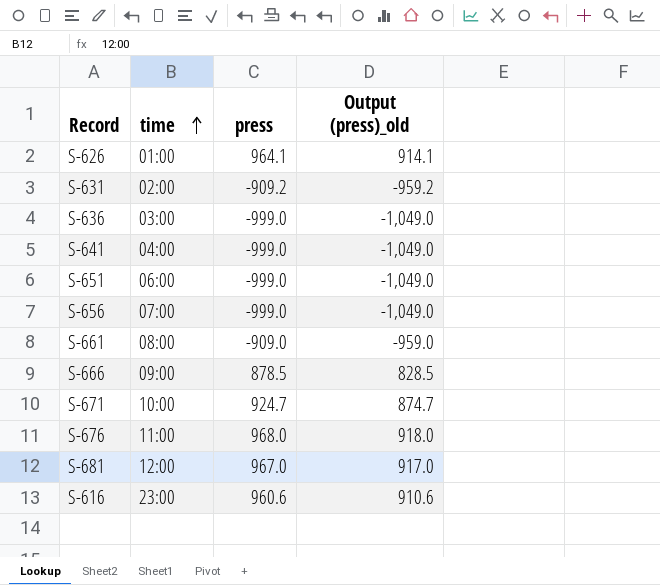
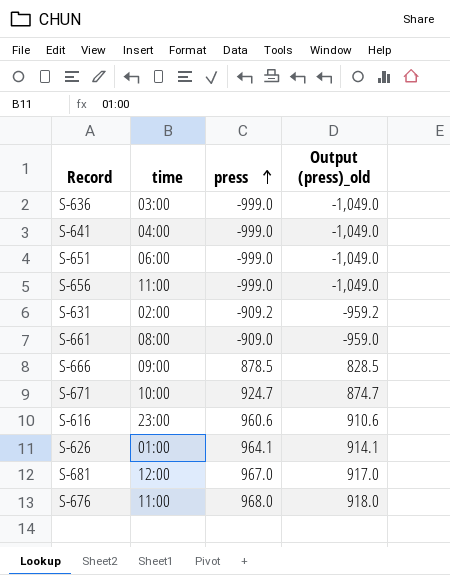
row order: time ascending -> press ascending
S-656 | time: 07:00 -> 11:00

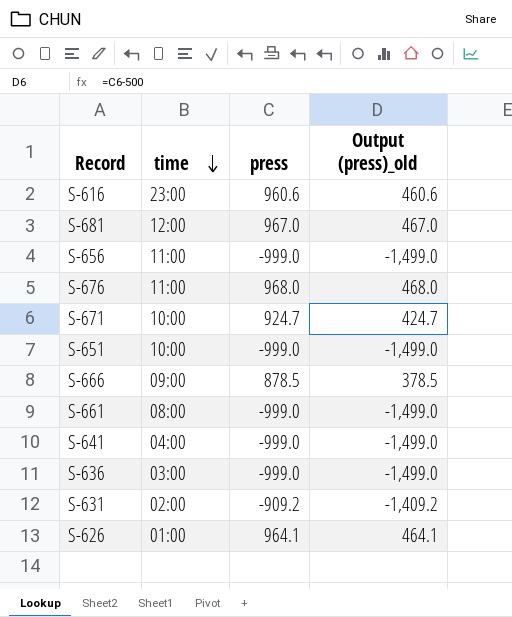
row order: press ascending -> time descending
column Output (press)_old | formula: [press] - 50 -> [press] - 500
S-651 | time: 06:00 -> 10:00
S-661 | press: -909.0 -> -999.0

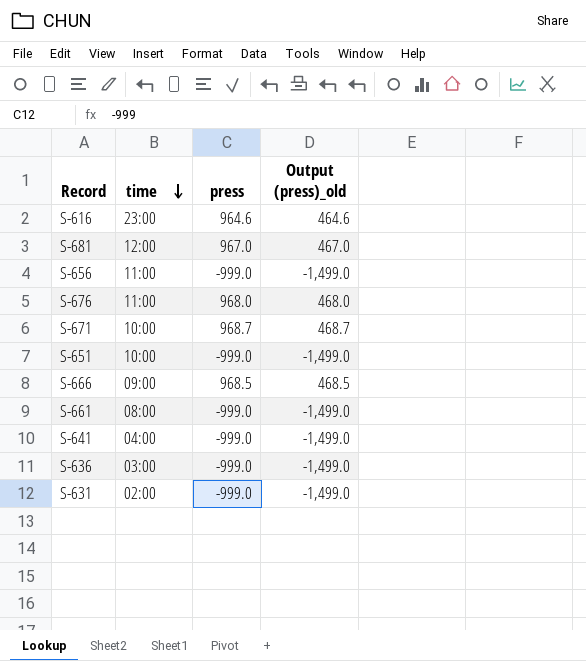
row S-626: 01:00 | 964.1 | 464.1 -> none
S-616 | press: 960.6 -> 964.6
S-616 | Output (press)_old: 460.6 -> 464.6
S-671 | press: 924.7 -> 968.7
S-671 | Output (press)_old: 424.7 -> 468.7
S-666 | press: 878.5 -> 968.5
S-666 | Output (press)_old: 378.5 -> 468.5
S-631 | press: -909.2 -> -999.0
S-631 | Output (press)_old: -1,409.2 -> -1,499.0

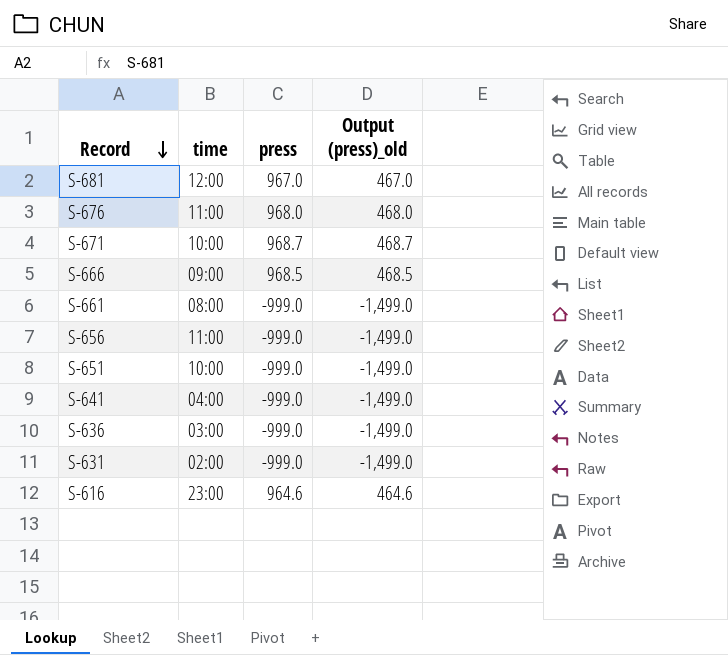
row order: time descending -> Record descending

